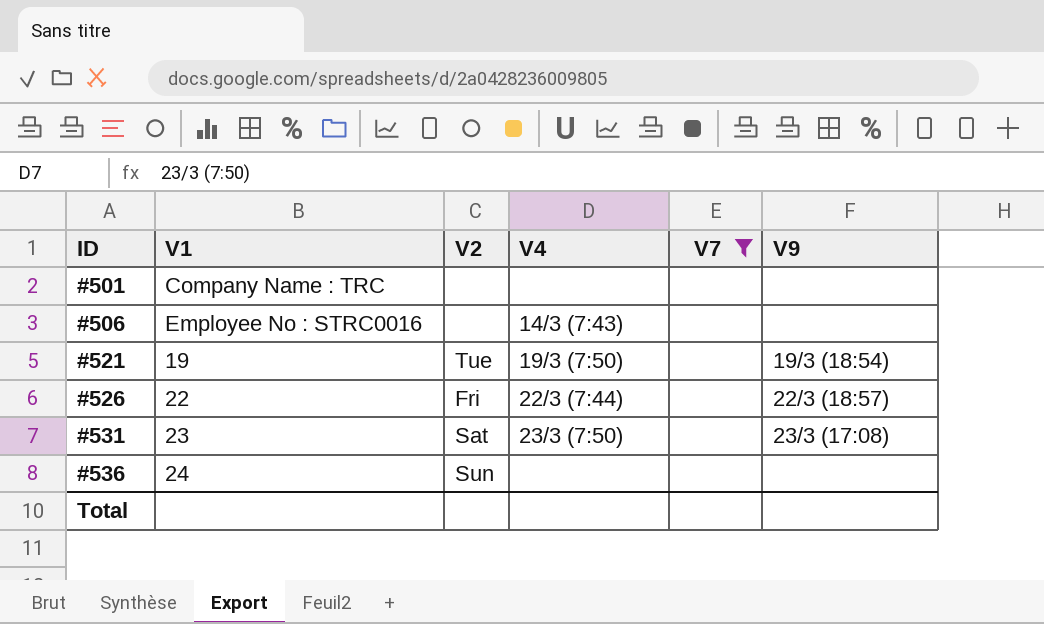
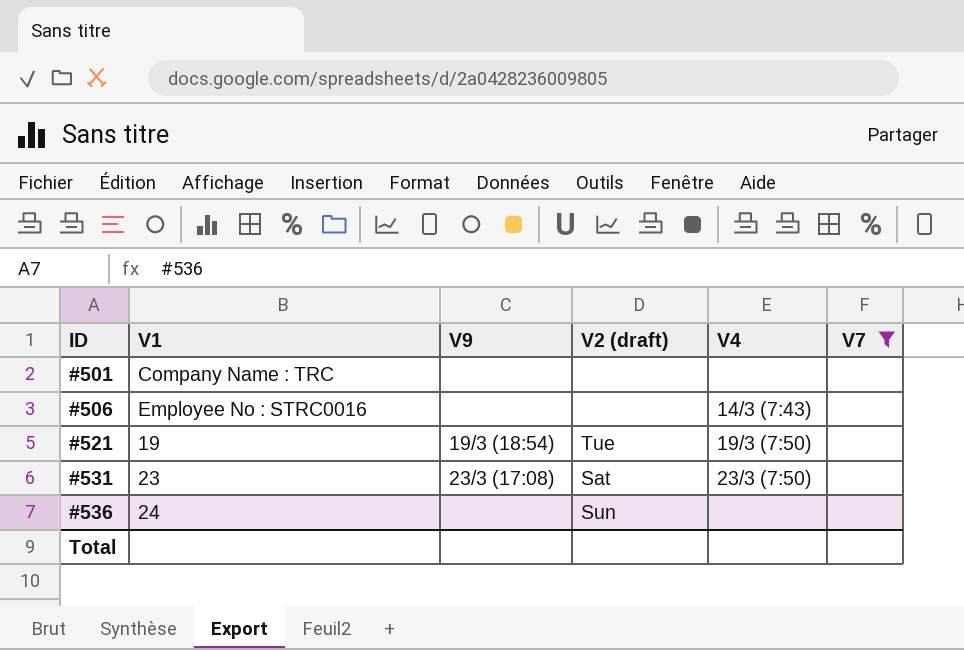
column V9 | position: 6 -> 3
column name: V2 -> V2 (draft)
row #526: 22 | Fri | 22/3 (7:44) | none | 22/3 (18:57) -> none

